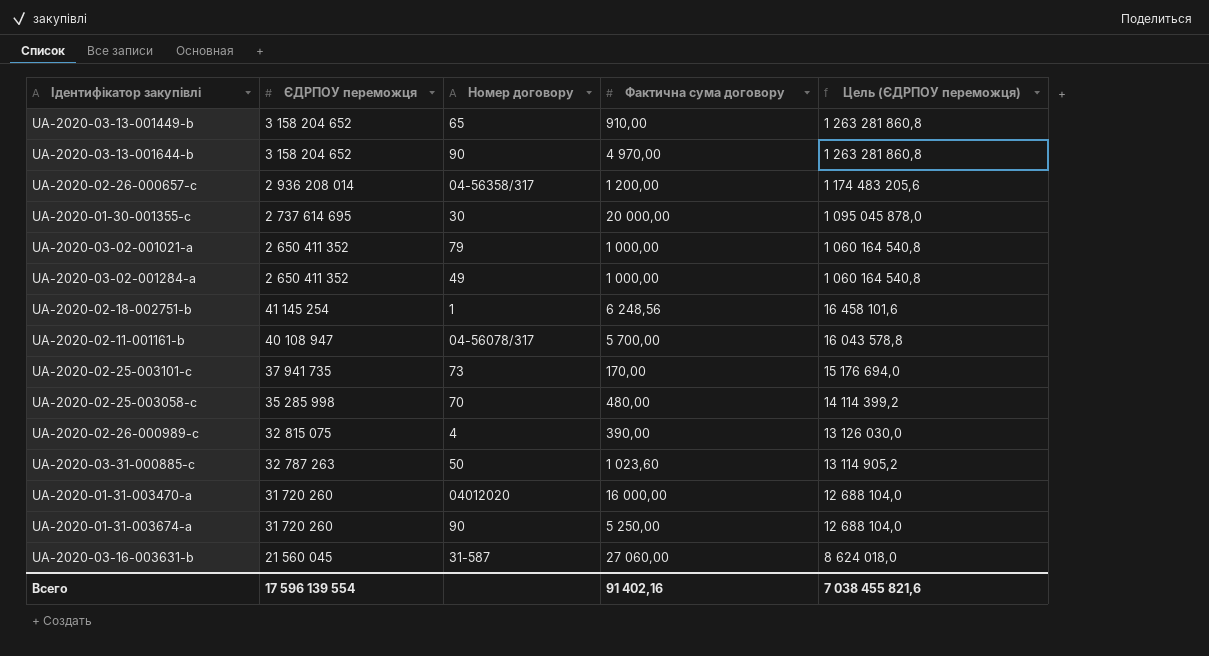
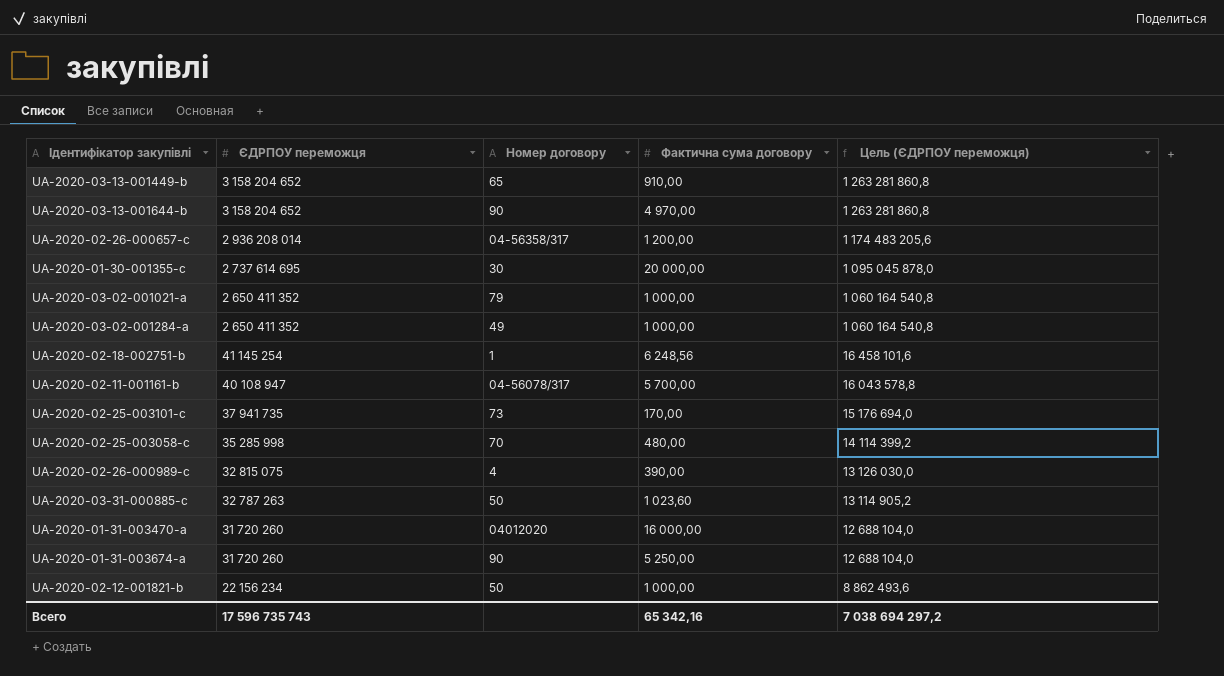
row UA-2020-03-16-003631-b: 21 560 045 | 31-587 | 27 060,00 | 8 624 018,0 -> none
row UA-2020-02-12-001821-b: none -> 22 156 234 | 50 | 1 000,00 | 8 862 493,6
Всего | ЄДРПОУ переможця: 17 596 139 554 -> 17 596 735 743
Всего | Фактична сума договору: 91 402,16 -> 65 342,16
Всего | Цель (ЄДРПОУ переможця): 7 038 455 821,6 -> 7 038 694 297,2

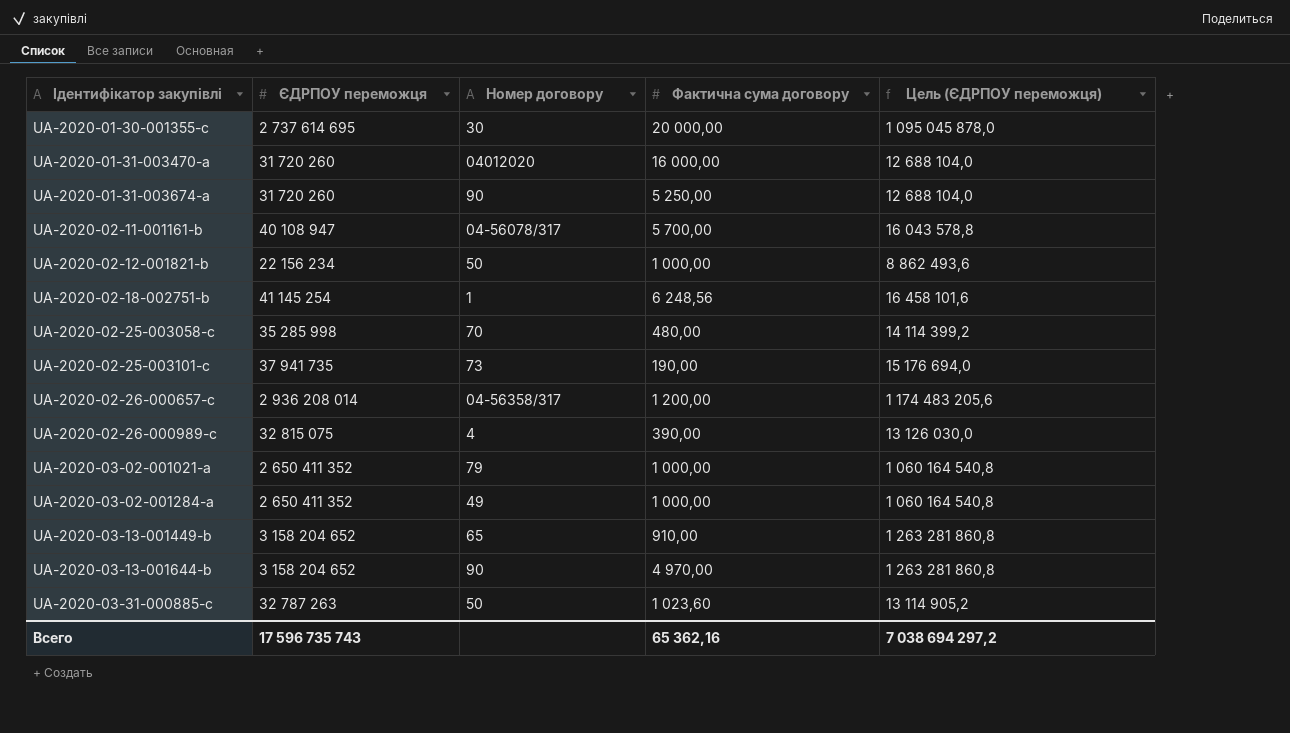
row order: ЄДРПОУ переможця descending -> Ідентифікатор закупівлі ascending
UA-2020-02-25-003101-c | Фактична сума договору: 170,00 -> 190,00
Всего | Фактична сума договору: 65 342,16 -> 65 362,16

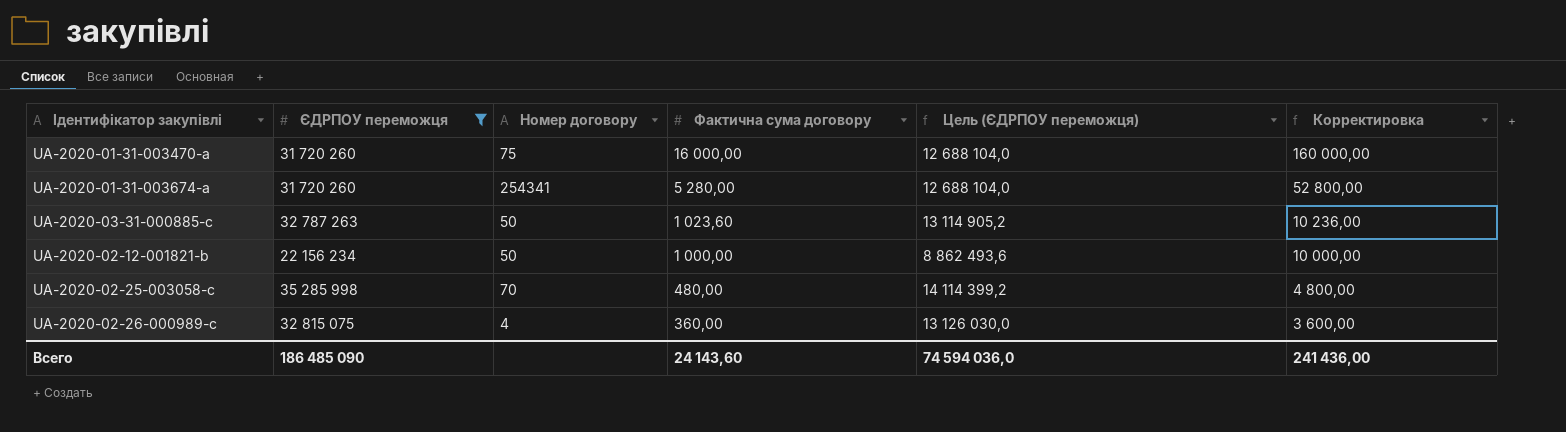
filter: none -> ЄДРПОУ переможця <= 35 285 998
row order: Ідентифікатор закупівлі ascending -> Фактична сума договору descending
column Корректировка | formula: none -> [Фактична сума договору] * 10
UA-2020-01-31-003470-a | Номер договору: 04012020 -> 75
UA-2020-01-31-003674-a | Номер договору: 90 -> 254341
UA-2020-01-31-003674-a | Фактична сума договору: 5 250,00 -> 5 280,00
UA-2020-02-26-000989-c | Фактична сума договору: 390,00 -> 360,00
Всего | ЄДРПОУ переможця: 17 596 735 743 -> 186 485 090
Всего | Фактична сума договору: 65 362,16 -> 24 143,60
Всего | Цель (ЄДРПОУ переможця): 7 038 694 297,2 -> 74 594 036,0

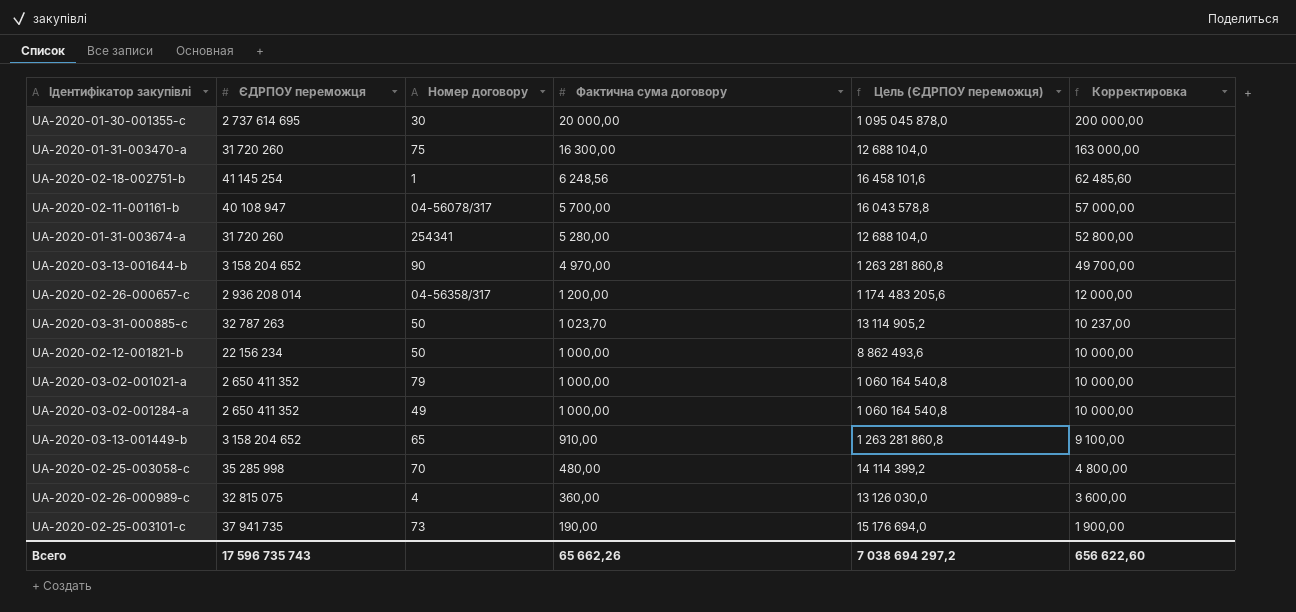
filter: ЄДРПОУ переможця <= 35 285 998 -> none
UA-2020-01-31-003470-a | Фактична сума договору: 16 000,00 -> 16 300,00
UA-2020-01-31-003470-a | Корректировка: 160 000,00 -> 163 000,00
UA-2020-03-31-000885-c | Фактична сума договору: 1 023,60 -> 1 023,70
UA-2020-03-31-000885-c | Корректировка: 10 236,00 -> 10 237,00
Всего | ЄДРПОУ переможця: 186 485 090 -> 17 596 735 743
Всего | Фактична сума договору: 24 143,60 -> 65 662,26
Всего | Цель (ЄДРПОУ переможця): 74 594 036,0 -> 7 038 694 297,2
Всего | Корректировка: 241 436,00 -> 656 622,60

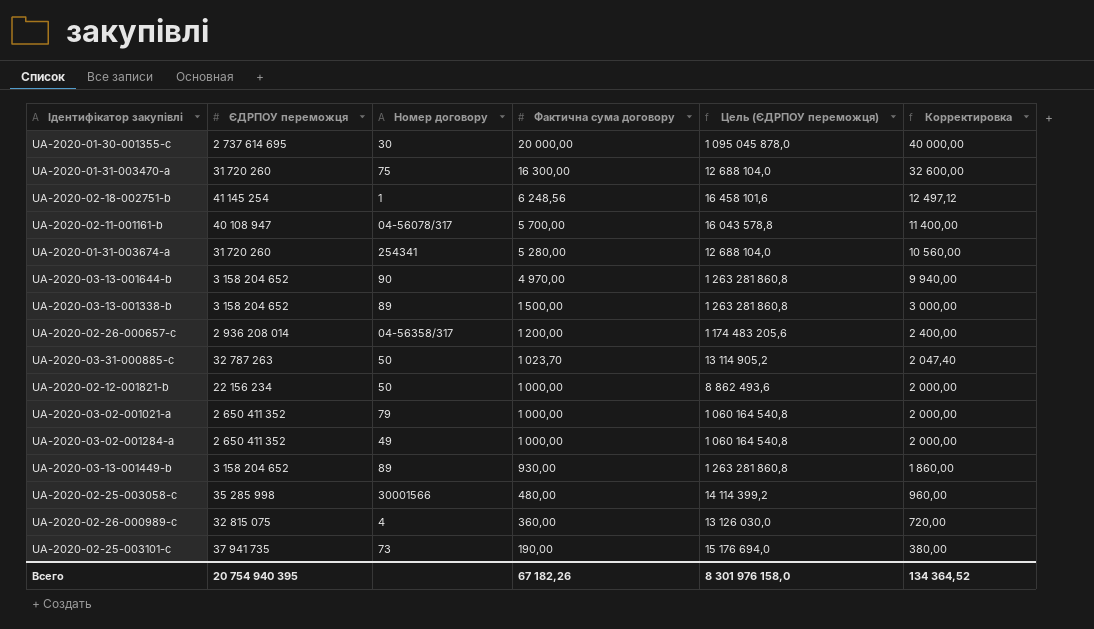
column Корректировка | formula: [Фактична сума договору] * 10 -> [Фактична сума договору] * 2
row UA-2020-03-13-001338-b: none -> 3 158 204 652 | 89 | 1 500,00 | 1 263 281 860,8 | 3 000,00
UA-2020-03-13-001449-b | Номер договору: 65 -> 89
UA-2020-03-13-001449-b | Фактична сума договору: 910,00 -> 930,00
UA-2020-02-25-003058-c | Номер договору: 70 -> 30001566
Всего | ЄДРПОУ переможця: 17 596 735 743 -> 20 754 940 395
Всего | Фактична сума договору: 65 662,26 -> 67 182,26
Всего | Цель (ЄДРПОУ переможця): 7 038 694 297,2 -> 8 301 976 158,0
Всего | Корректировка: 656 622,60 -> 134 364,52

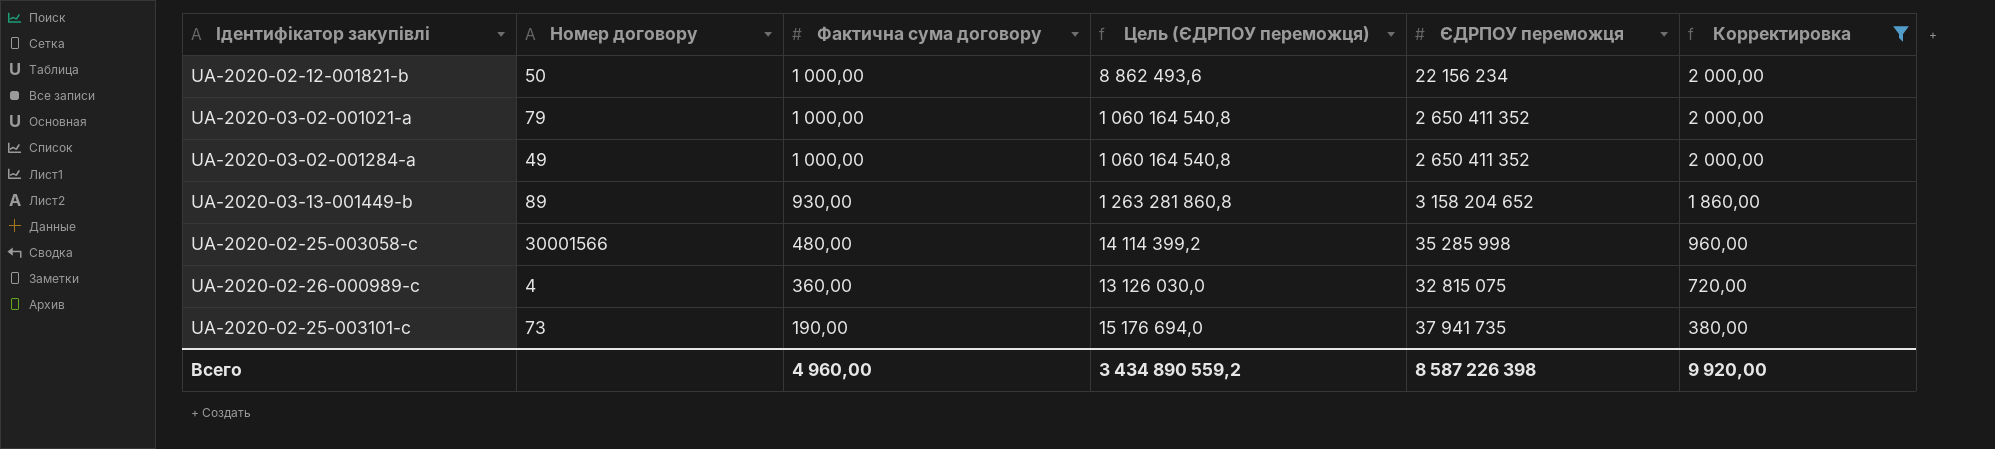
filter: none -> Корректировка <= 2 000,00
column ЄДРПОУ переможця | position: 2 -> 5
Всего | Фактична сума договору: 67 182,26 -> 4 960,00
Всего | Цель (ЄДРПОУ переможця): 8 301 976 158,0 -> 3 434 890 559,2
Всего | ЄДРПОУ переможця: 20 754 940 395 -> 8 587 226 398
Всего | Корректировка: 134 364,52 -> 9 920,00

